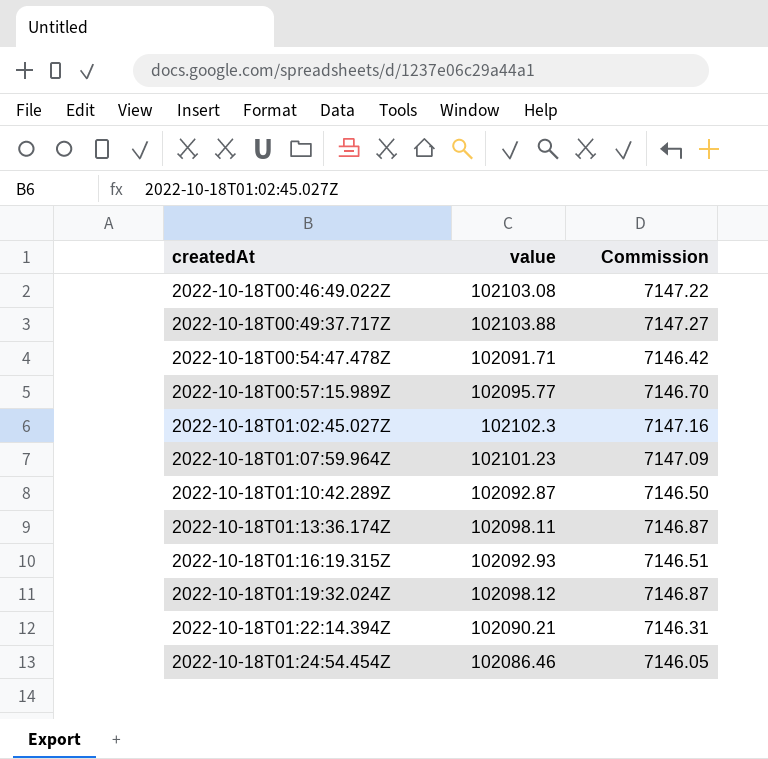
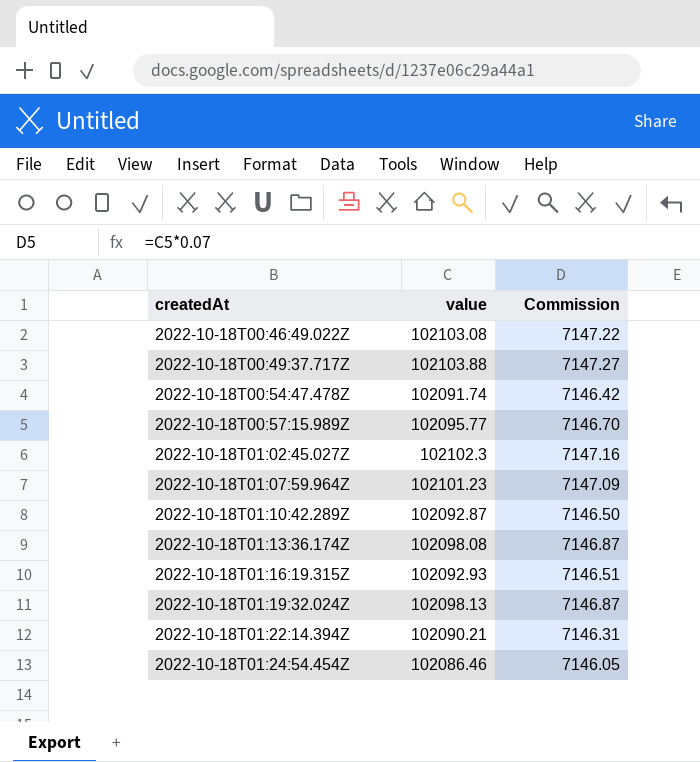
2022-10-18T00:54:47.478Z | value: 102091.71 -> 102091.74
2022-10-18T01:13:36.174Z | value: 102098.11 -> 102098.08
2022-10-18T01:19:32.024Z | value: 102098.12 -> 102098.13

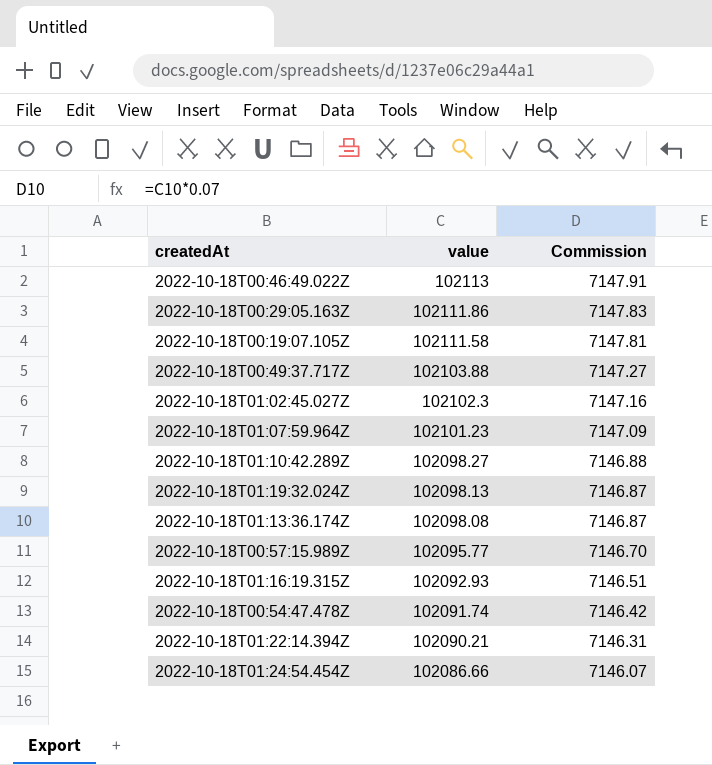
row order: createdAt ascending -> value descending
2022-10-18T00:46:49.022Z | value: 102103.08 -> 102113
2022-10-18T00:46:49.022Z | Commission: 7147.22 -> 7147.91
row 2022-10-18T00:29:05.163Z: none -> 102111.86 | 7147.83
row 2022-10-18T00:19:07.105Z: none -> 102111.58 | 7147.81
2022-10-18T01:10:42.289Z | value: 102092.87 -> 102098.27
2022-10-18T01:10:42.289Z | Commission: 7146.50 -> 7146.88
2022-10-18T01:24:54.454Z | value: 102086.46 -> 102086.66
2022-10-18T01:24:54.454Z | Commission: 7146.05 -> 7146.07

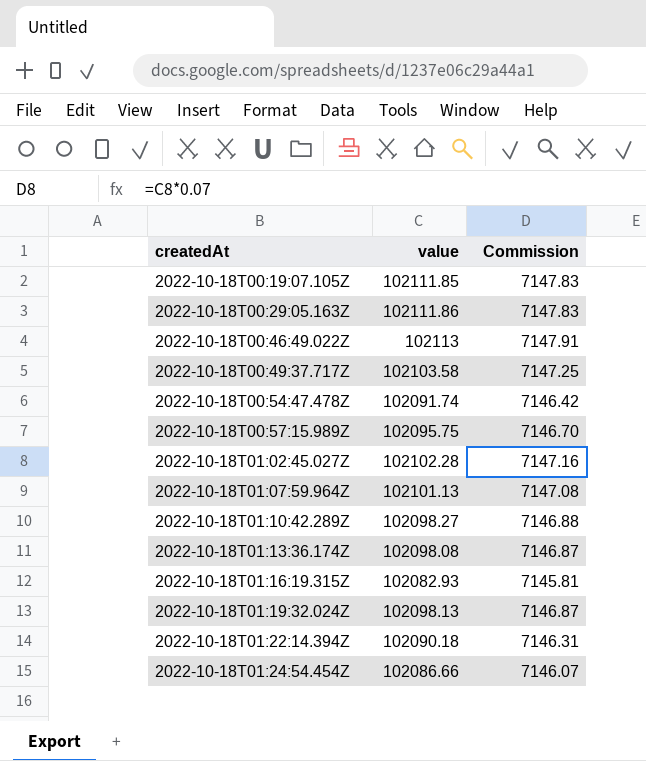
row order: value descending -> createdAt ascending
2022-10-18T00:19:07.105Z | value: 102111.58 -> 102111.85
2022-10-18T00:19:07.105Z | Commission: 7147.81 -> 7147.83
2022-10-18T00:49:37.717Z | value: 102103.88 -> 102103.58
2022-10-18T00:49:37.717Z | Commission: 7147.27 -> 7147.25
2022-10-18T00:57:15.989Z | value: 102095.77 -> 102095.75
2022-10-18T01:02:45.027Z | value: 102102.3 -> 102102.28
2022-10-18T01:07:59.964Z | value: 102101.23 -> 102101.13
2022-10-18T01:07:59.964Z | Commission: 7147.09 -> 7147.08
2022-10-18T01:16:19.315Z | value: 102092.93 -> 102082.93
2022-10-18T01:16:19.315Z | Commission: 7146.51 -> 7145.81
2022-10-18T01:22:14.394Z | value: 102090.21 -> 102090.18

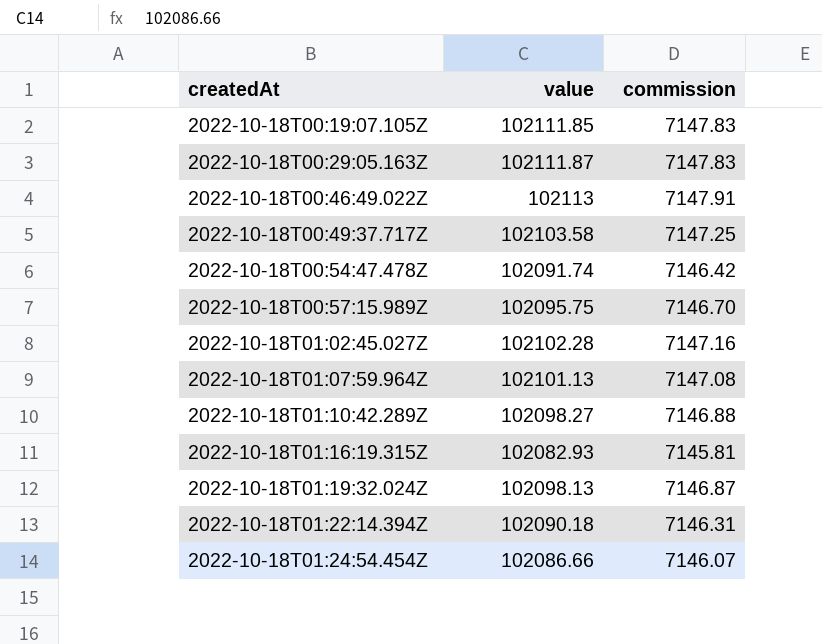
column name: Commission -> commission
row 2022-10-18T01:13:36.174Z: 102098.08 | 7146.87 -> none
2022-10-18T00:29:05.163Z | value: 102111.86 -> 102111.87

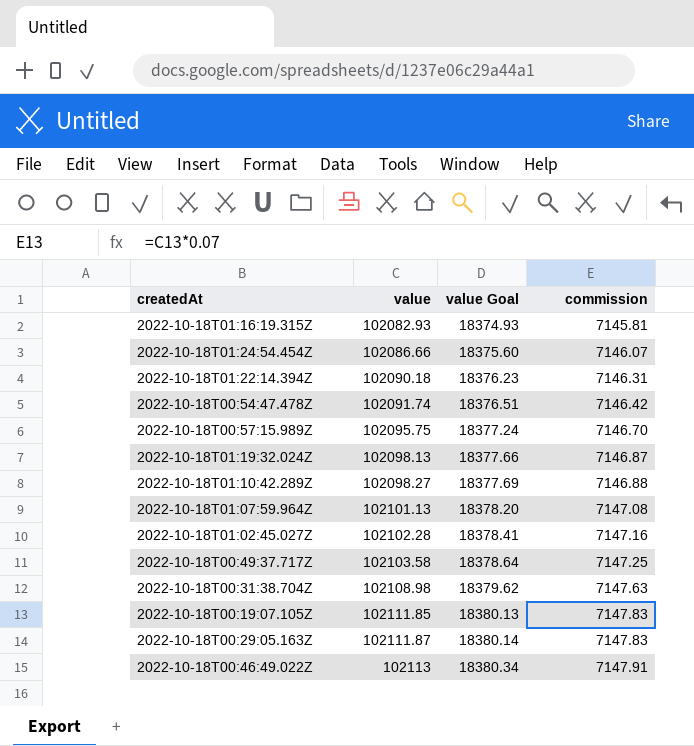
row order: createdAt ascending -> value ascending
column value Goal | formula: none -> [value] * 0.18
row 2022-10-18T00:31:38.704Z: none -> 102108.98 | 18379.62 | 7147.63

